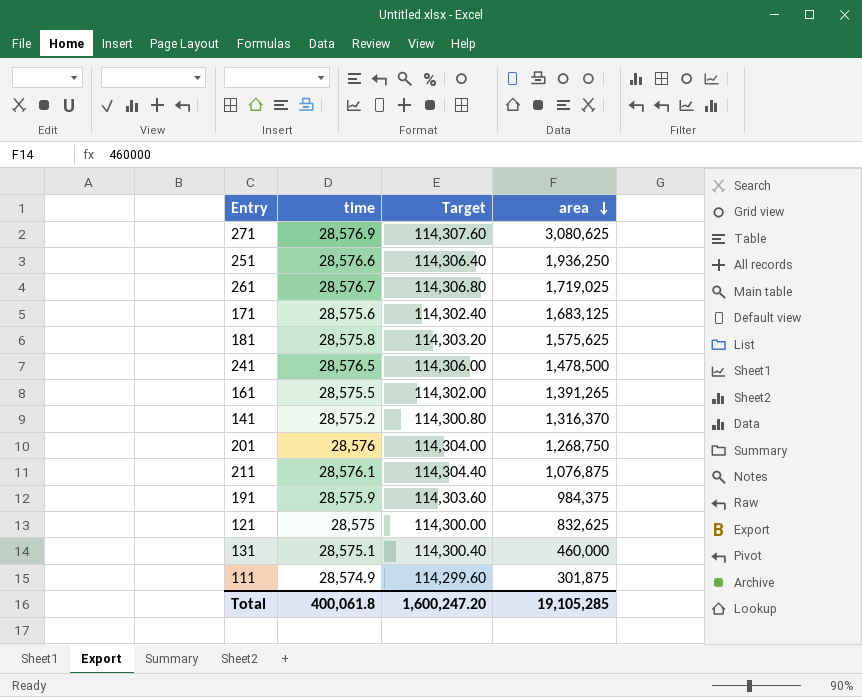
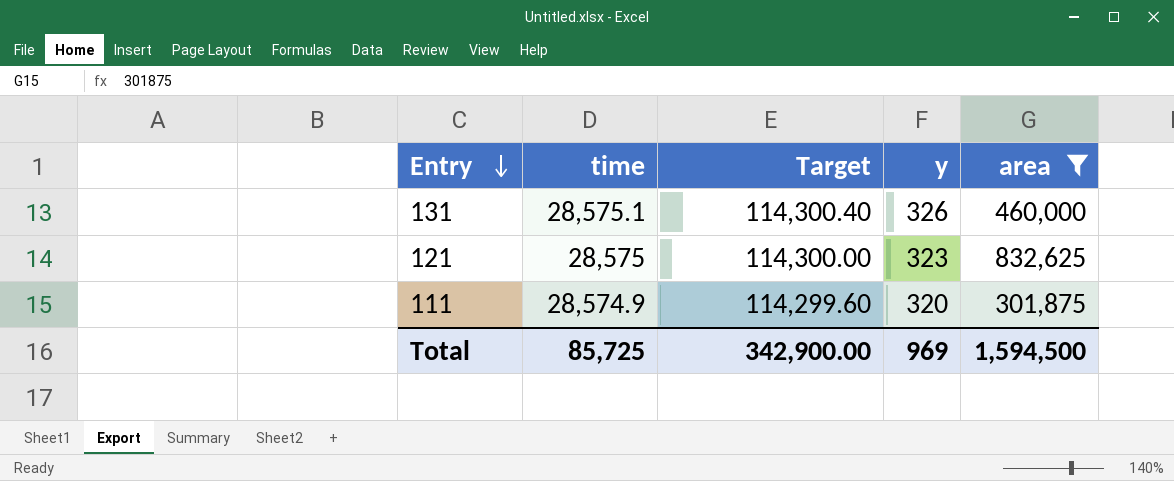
filter: none -> area <= 832,625
row order: area descending -> Entry descending
column y | position: none -> 4
Total | time: 400,061.8 -> 85,725
Total | Target: 1,600,247.20 -> 342,900.00
Total | area: 19,105,285 -> 1,594,500

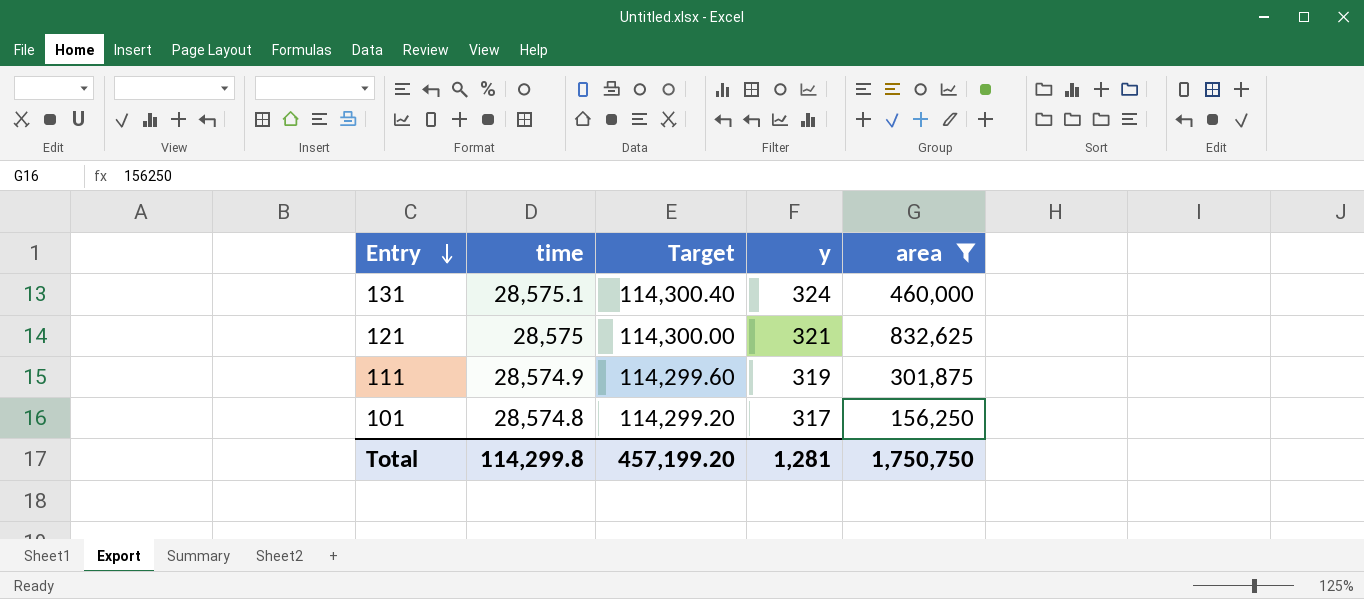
131 | y: 326 -> 324
121 | y: 323 -> 321
111 | y: 320 -> 319
row 101: none -> 28,574.8 | 114,299.20 | 317 | 156,250
Total | time: 85,725 -> 114,299.8
Total | Target: 342,900.00 -> 457,199.20
Total | y: 969 -> 1,281
Total | area: 1,594,500 -> 1,750,750

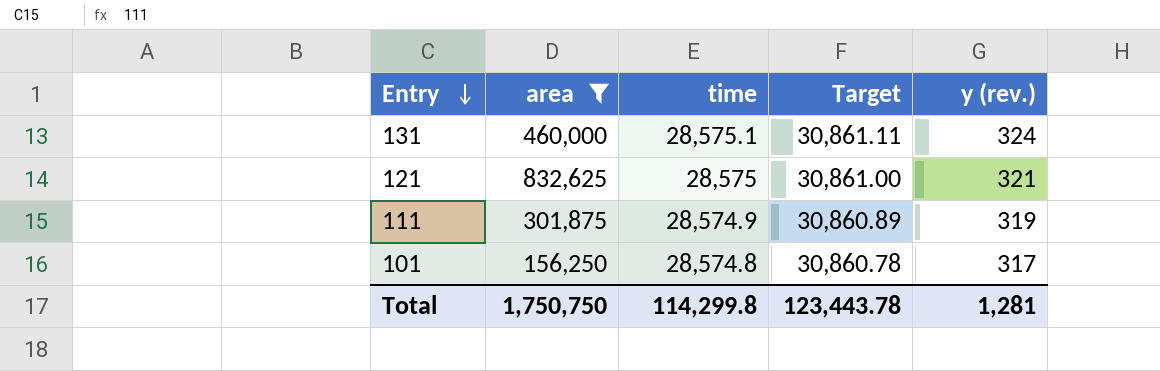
column area | position: 5 -> 2
column Target | formula: [time] * 4 -> [time] * 1.08
column name: y -> y (rev.)
Total | Target: 457,199.20 -> 123,443.78

